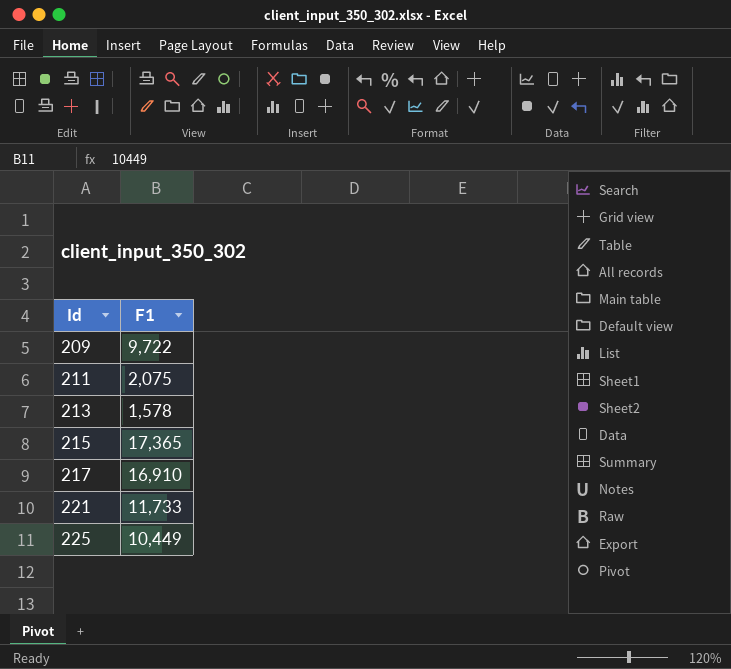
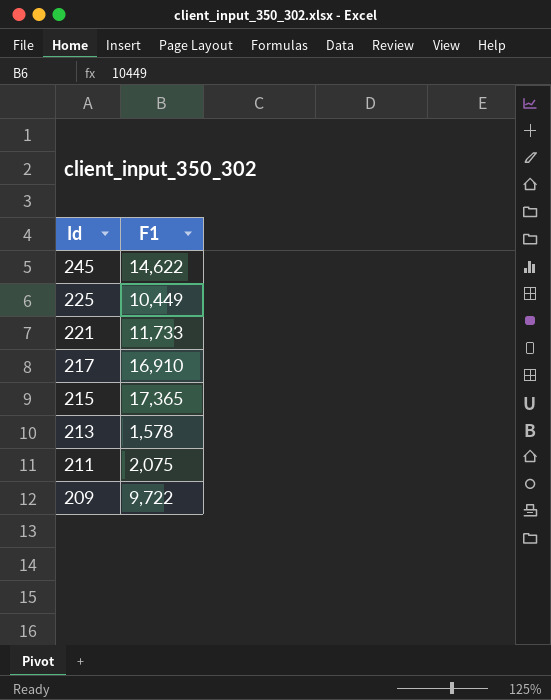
row order: Id ascending -> Id descending
row 245: none -> 14,622

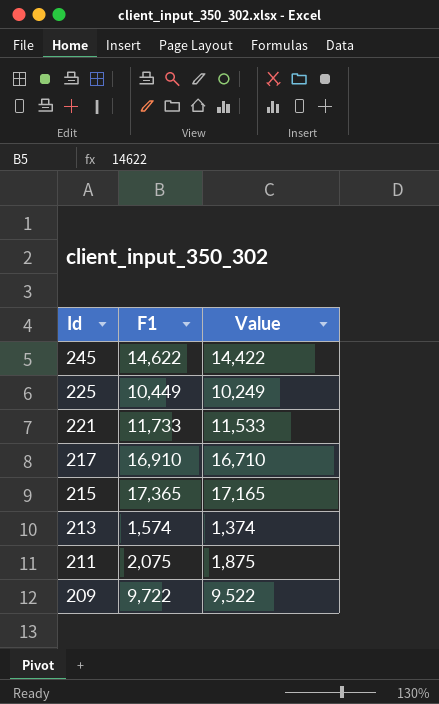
column Value | formula: none -> [F1] - 200
213 | F1: 1,578 -> 1,574

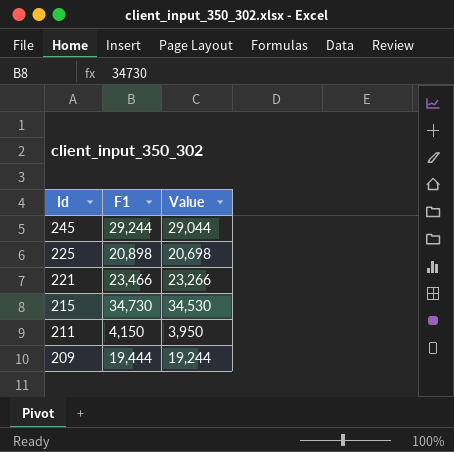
row 217: 16,910 | 16,710 -> none
row 213: 1,574 | 1,374 -> none
245 | F1: 14,622 -> 29,244
245 | Value: 14,422 -> 29,044
225 | F1: 10,449 -> 20,898
225 | Value: 10,249 -> 20,698
221 | F1: 11,733 -> 23,466
221 | Value: 11,533 -> 23,266
215 | F1: 17,365 -> 34,730
215 | Value: 17,165 -> 34,530
211 | F1: 2,075 -> 4,150
211 | Value: 1,875 -> 3,950
209 | F1: 9,722 -> 19,444
209 | Value: 9,522 -> 19,244

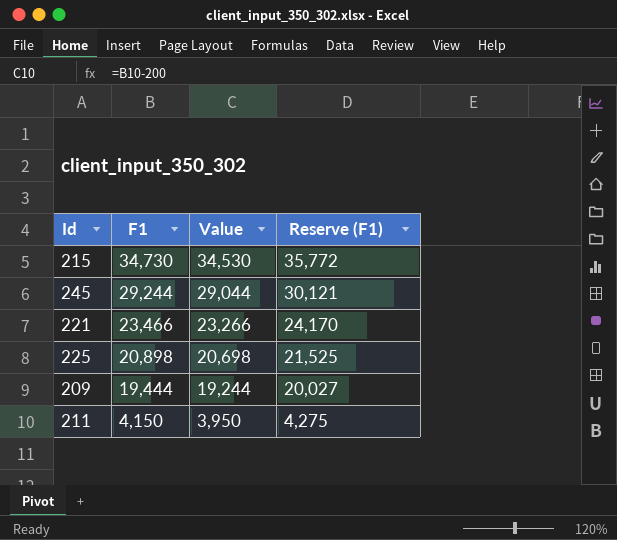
row order: Id descending -> F1 descending
column Reserve (F1) | formula: none -> [F1] * 1.03

